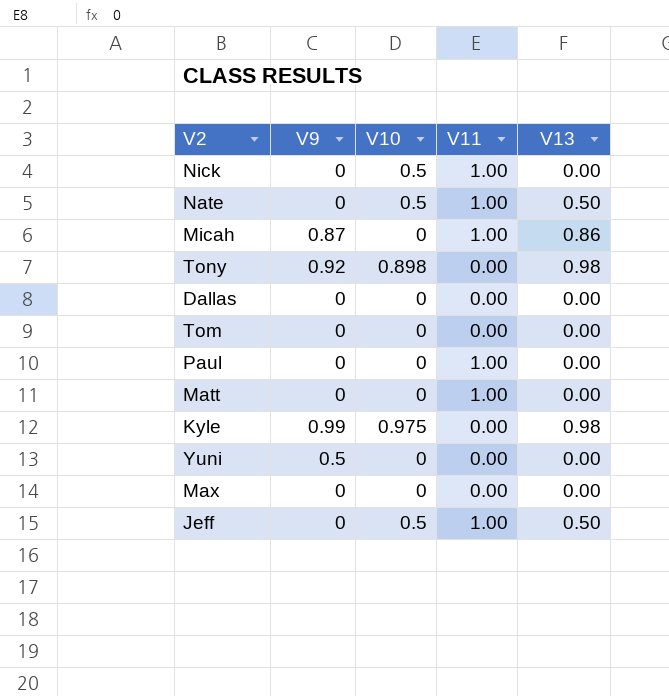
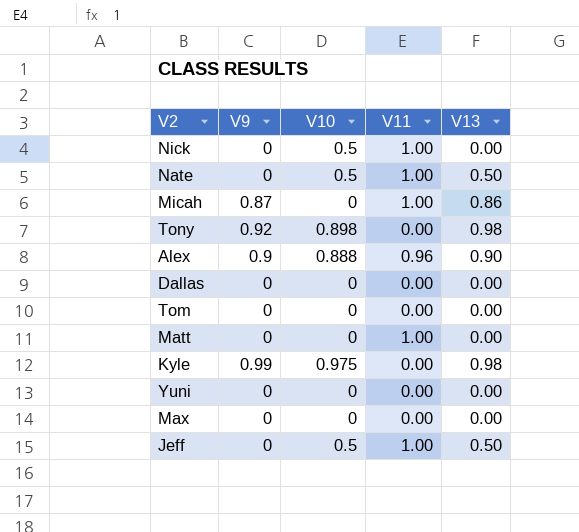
row Paul: 0 | 0 | 1.00 | 0.00 -> none
row Alex: none -> 0.9 | 0.888 | 0.96 | 0.90
Yuni | V9: 0.5 -> 0

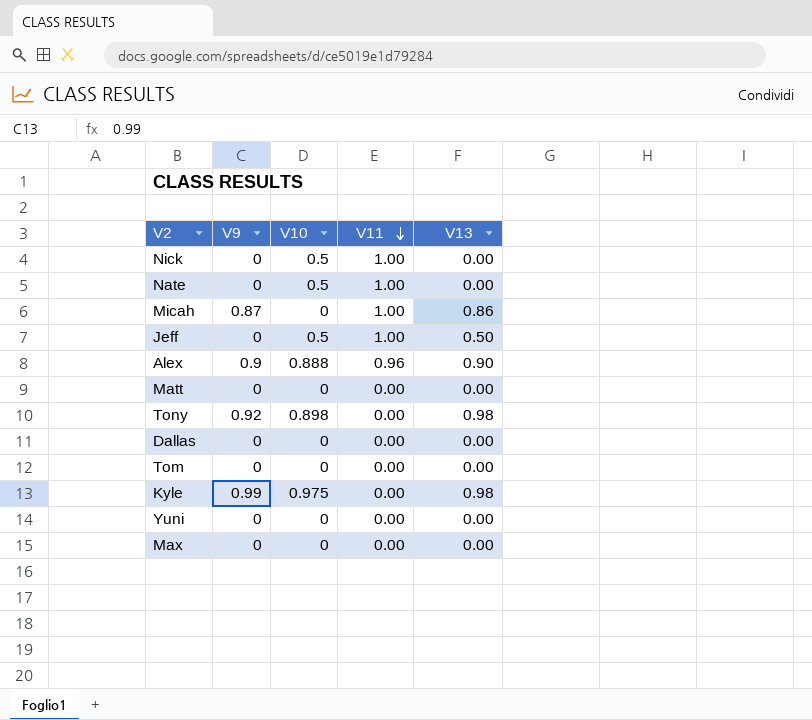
row order: none -> V11 descending
Nate | V13: 0.50 -> 0.00
Matt | V11: 1.00 -> 0.00

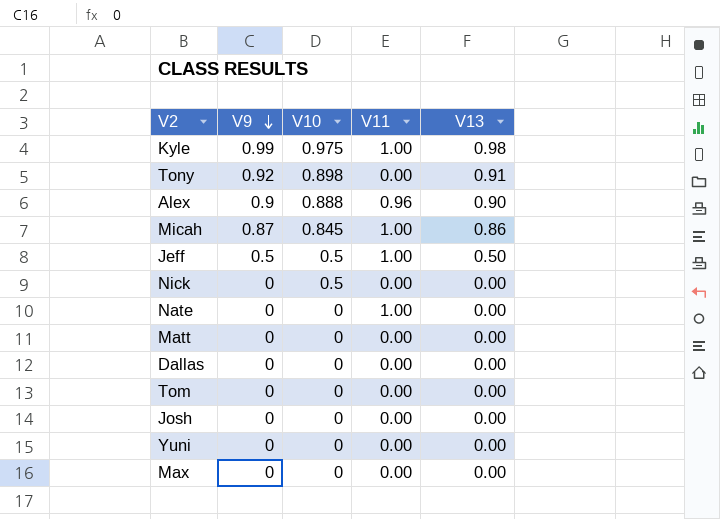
row order: V11 descending -> V9 descending
Kyle | V11: 0.00 -> 1.00
Tony | V13: 0.98 -> 0.91
Micah | V10: 0 -> 0.845
Jeff | V9: 0 -> 0.5
Nick | V11: 1.00 -> 0.00
Nate | V10: 0.5 -> 0
row Josh: none -> 0 | 0 | 0.00 | 0.00

